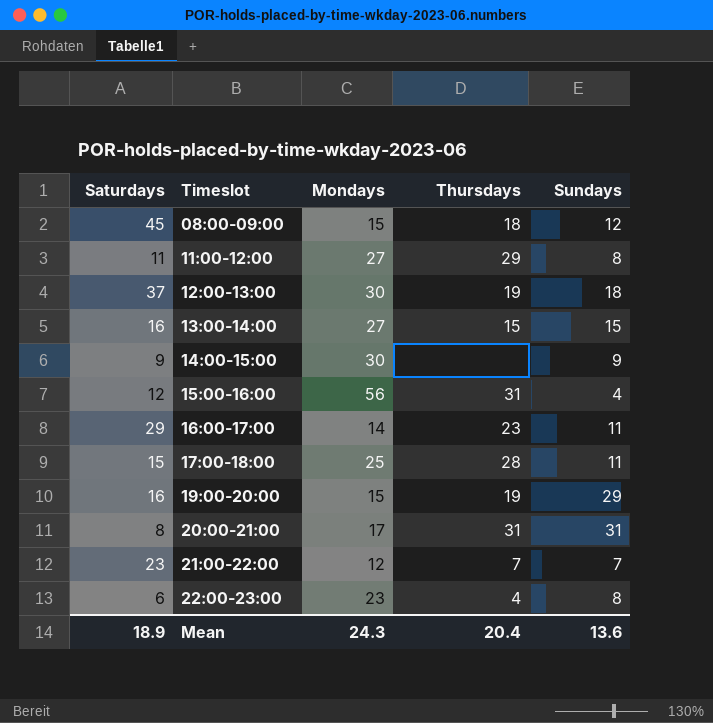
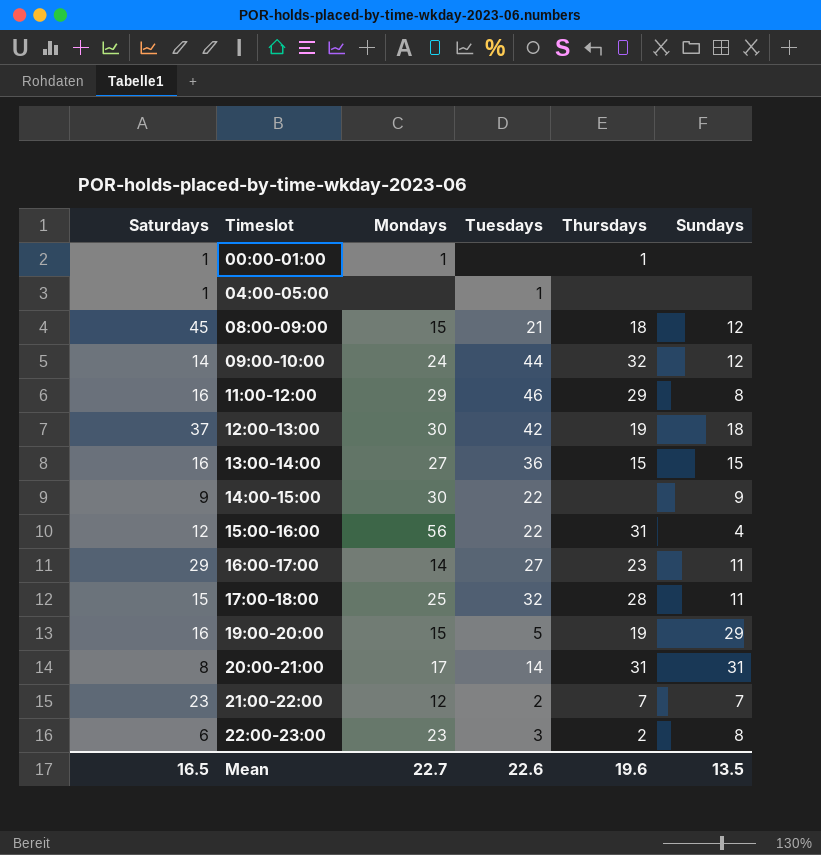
column Tuesdays | position: none -> 4
row 00:00-01:00: none -> 1 | 1 | none | 1 | none
row 04:00-05:00: none -> 1 | none | 1 | none | none
row 09:00-10:00: none -> 14 | 24 | 44 | 32 | 12
11:00-12:00 | Saturdays: 11 -> 16
11:00-12:00 | Mondays: 27 -> 29
22:00-23:00 | Thursdays: 4 -> 2
Mean | Saturdays: 18.9 -> 16.5
Mean | Mondays: 24.3 -> 22.7
Mean | Thursdays: 20.4 -> 19.6
Mean | Sundays: 13.6 -> 13.5

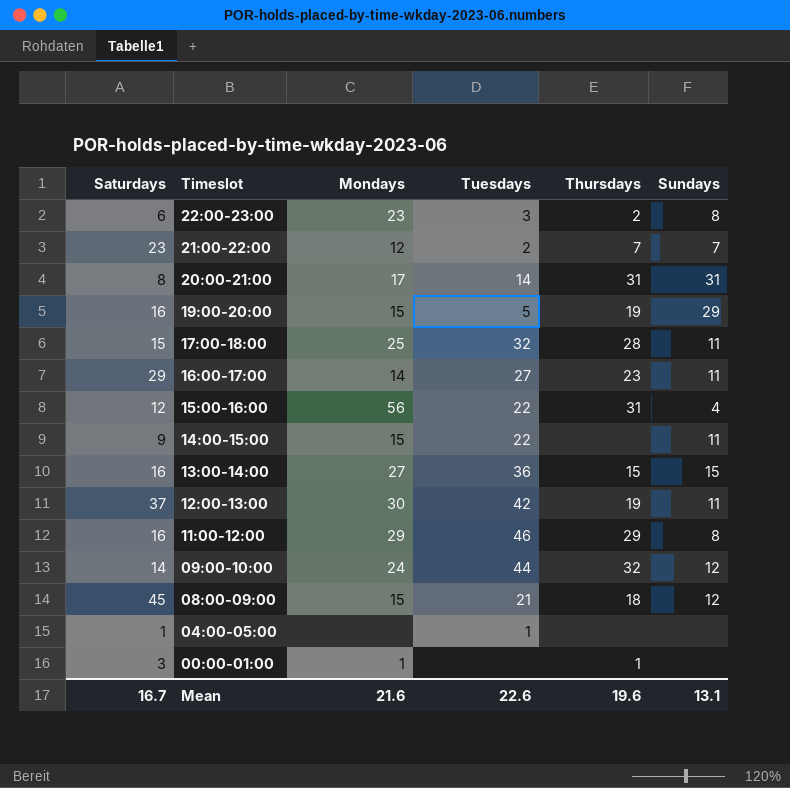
row order: Timeslot ascending -> Timeslot descending
14:00-15:00 | Mondays: 30 -> 15
14:00-15:00 | Sundays: 9 -> 11
12:00-13:00 | Sundays: 18 -> 11
00:00-01:00 | Saturdays: 1 -> 3
Mean | Saturdays: 16.5 -> 16.7
Mean | Mondays: 22.7 -> 21.6
Mean | Sundays: 13.5 -> 13.1

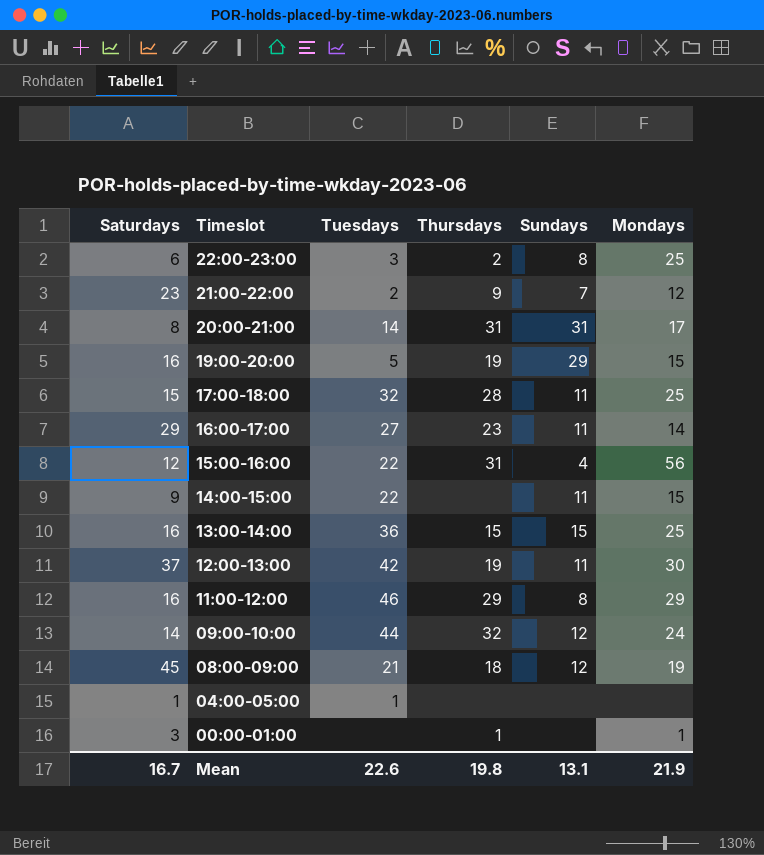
column Mondays | position: 3 -> 6
22:00-23:00 | Mondays: 23 -> 25
21:00-22:00 | Thursdays: 7 -> 9
13:00-14:00 | Mondays: 27 -> 25
08:00-09:00 | Mondays: 15 -> 19
Mean | Thursdays: 19.6 -> 19.8
Mean | Mondays: 21.6 -> 21.9

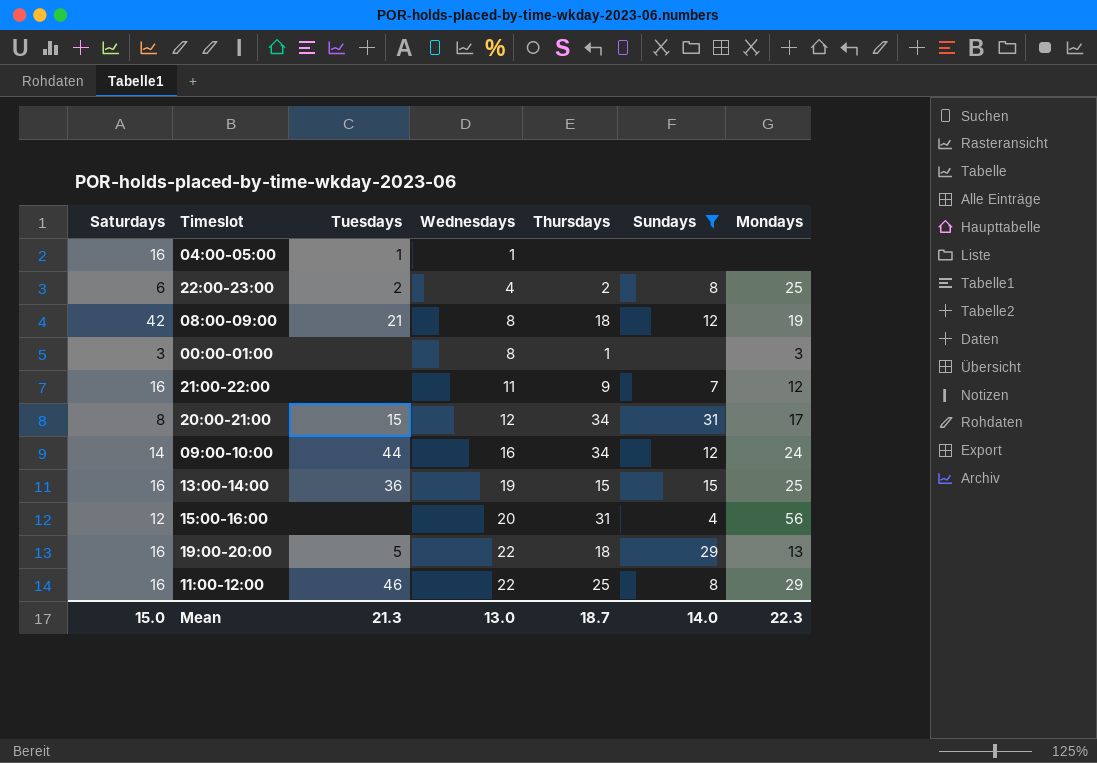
filter: none -> Sundays != 11
row order: Timeslot descending -> Wednesdays ascending
column Wednesdays | position: none -> 4
04:00-05:00 | Saturdays: 1 -> 16
22:00-23:00 | Tuesdays: 3 -> 2
08:00-09:00 | Saturdays: 45 -> 42
00:00-01:00 | Mondays: 1 -> 3
21:00-22:00 | Saturdays: 23 -> 16
21:00-22:00 | Tuesdays: 2 -> none
20:00-21:00 | Tuesdays: 14 -> 15
20:00-21:00 | Thursdays: 31 -> 34
09:00-10:00 | Thursdays: 32 -> 34
15:00-16:00 | Tuesdays: 22 -> none
19:00-20:00 | Thursdays: 19 -> 18
19:00-20:00 | Mondays: 15 -> 13
11:00-12:00 | Thursdays: 29 -> 25
Mean | Saturdays: 16.7 -> 15.0
Mean | Tuesdays: 22.6 -> 21.3
Mean | Thursdays: 19.8 -> 18.7
Mean | Sundays: 13.1 -> 14.0
Mean | Mondays: 21.9 -> 22.3

